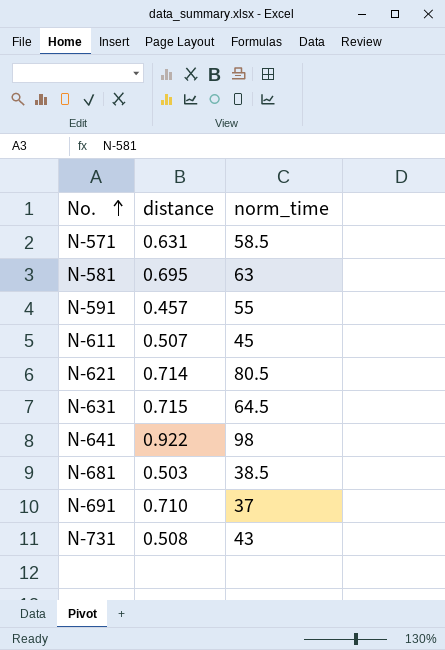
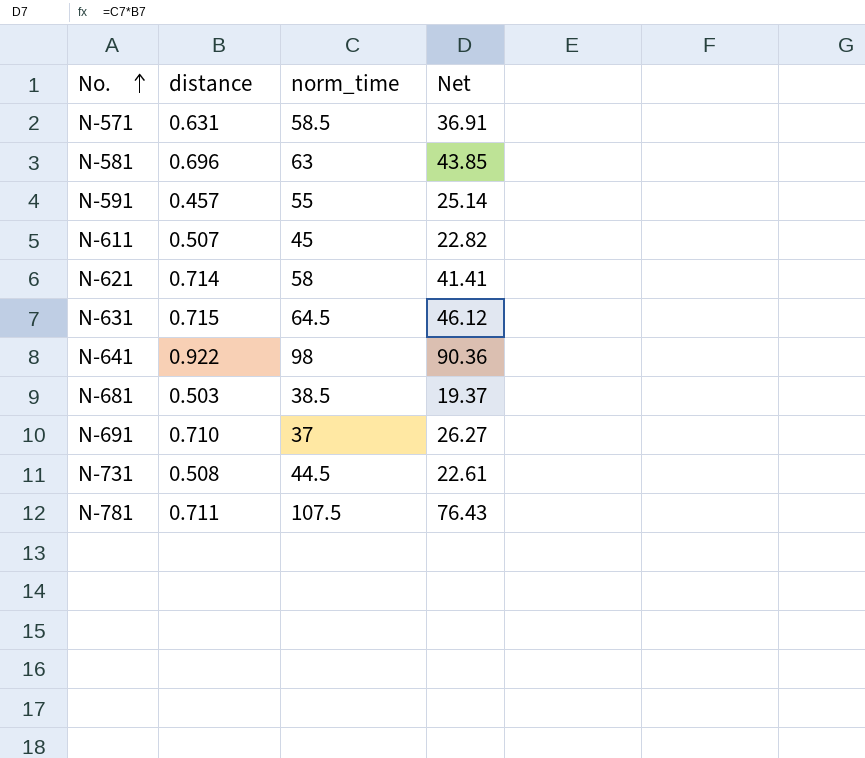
column Net | formula: none -> [distance] * [norm_time]
N-581 | distance: 0.695 -> 0.696
N-621 | norm_time: 80.5 -> 58
N-731 | norm_time: 43 -> 44.5
row N-781: none -> 0.711 | 107.5 | 76.43

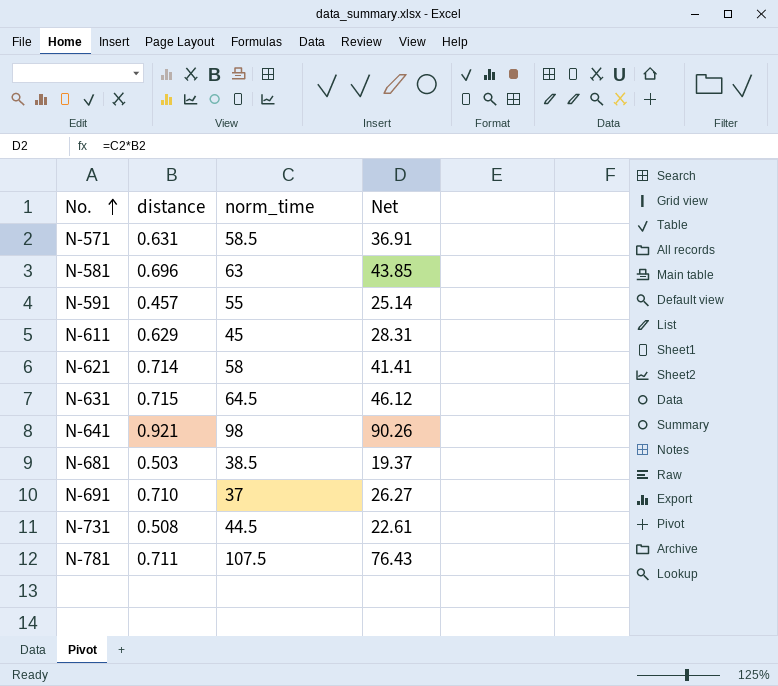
N-611 | distance: 0.507 -> 0.629
N-611 | Net: 22.82 -> 28.31
N-641 | distance: 0.922 -> 0.921
N-641 | Net: 90.36 -> 90.26

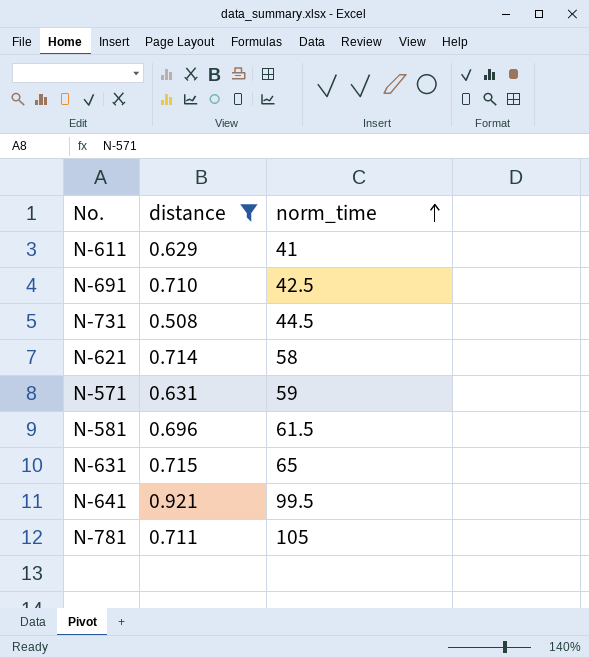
filter: none -> distance >= 0.508
row order: No. ascending -> norm_time ascending
column Net | formula: [distance] * [norm_time] -> none
N-611 | norm_time: 45 -> 41
N-691 | norm_time: 37 -> 42.5
N-571 | norm_time: 58.5 -> 59
N-581 | norm_time: 63 -> 61.5
N-631 | norm_time: 64.5 -> 65
N-641 | norm_time: 98 -> 99.5
N-781 | norm_time: 107.5 -> 105

